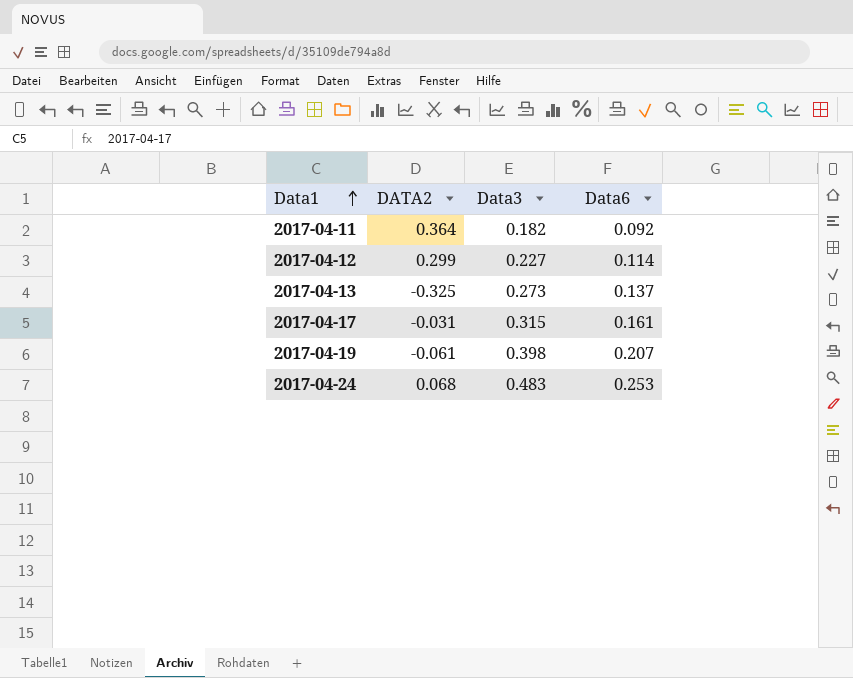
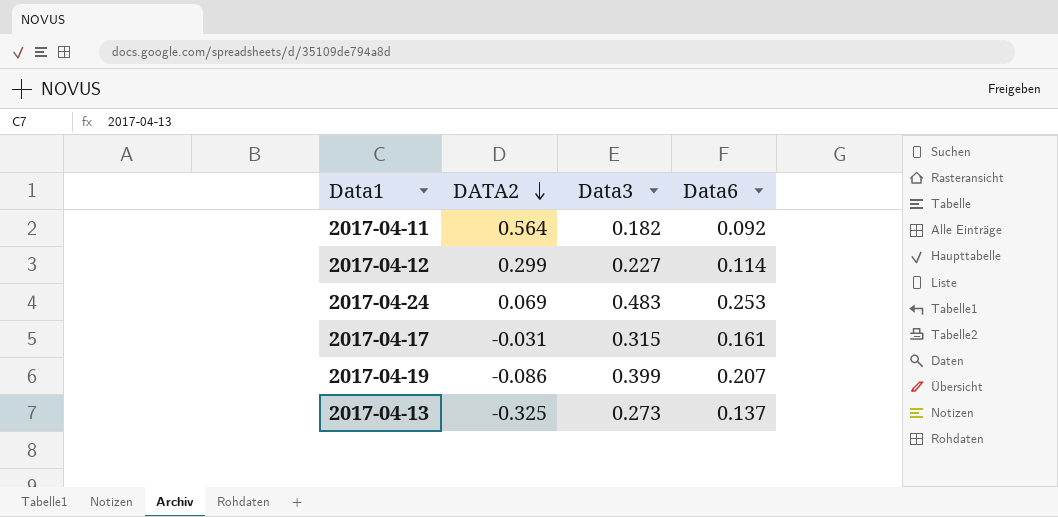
row order: Data1 ascending -> DATA2 descending
2017-04-11 | DATA2: 0.364 -> 0.564
2017-04-24 | DATA2: 0.068 -> 0.069
2017-04-19 | DATA2: -0.061 -> -0.086
2017-04-19 | Data3: 0.398 -> 0.399

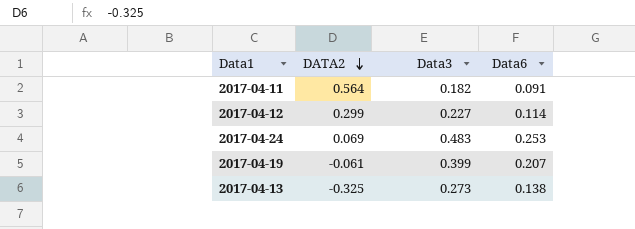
row 2017-04-17: -0.031 | 0.315 | 0.161 -> none
2017-04-11 | Data6: 0.092 -> 0.091
2017-04-19 | DATA2: -0.086 -> -0.061
2017-04-13 | Data6: 0.137 -> 0.138

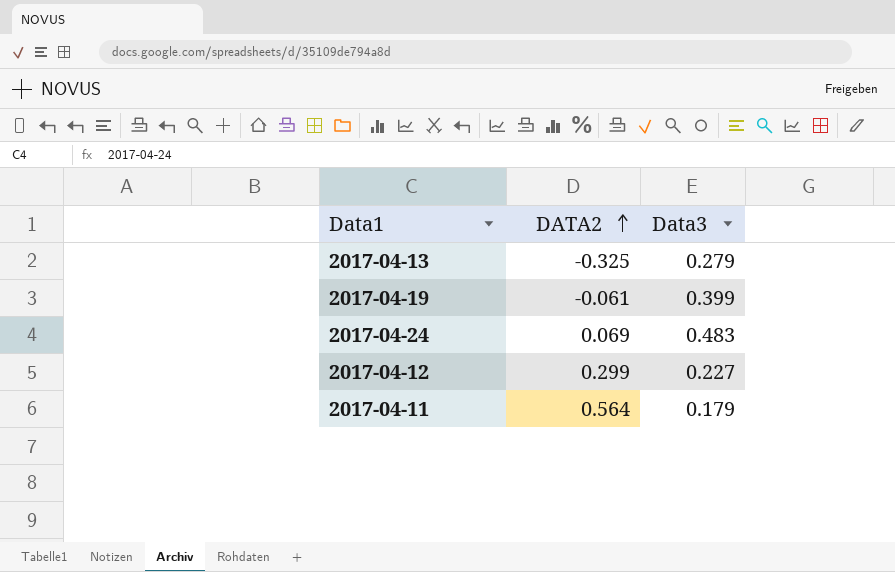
row order: DATA2 descending -> DATA2 ascending
column Data6 | position: 4 -> none
2017-04-13 | Data3: 0.273 -> 0.279
2017-04-11 | Data3: 0.182 -> 0.179

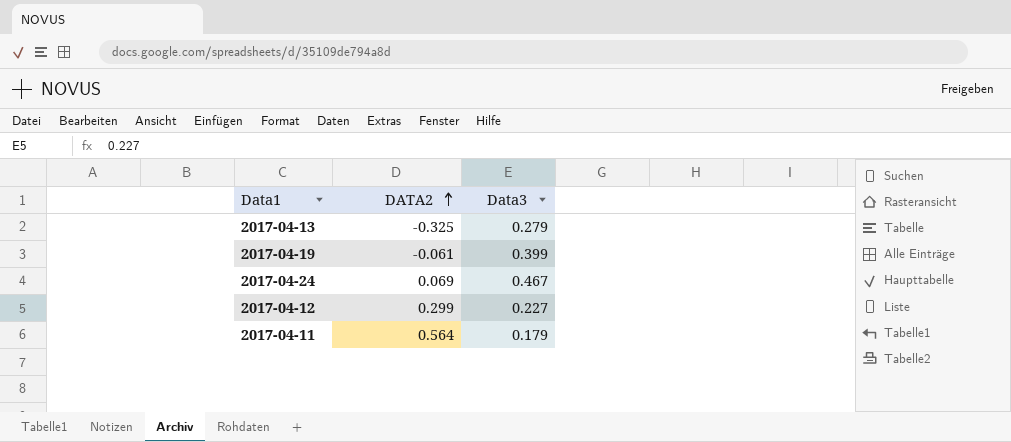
2017-04-24 | Data3: 0.483 -> 0.467

